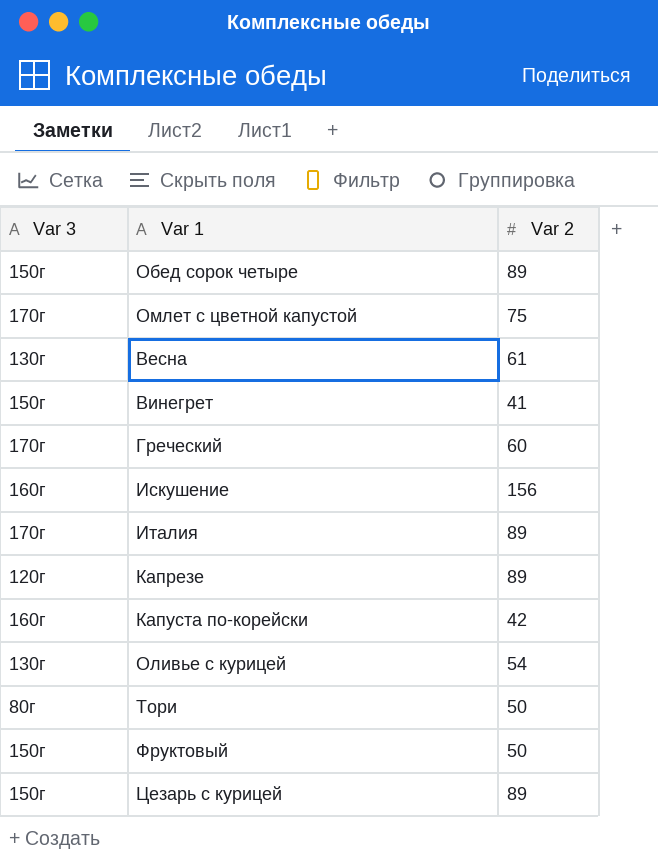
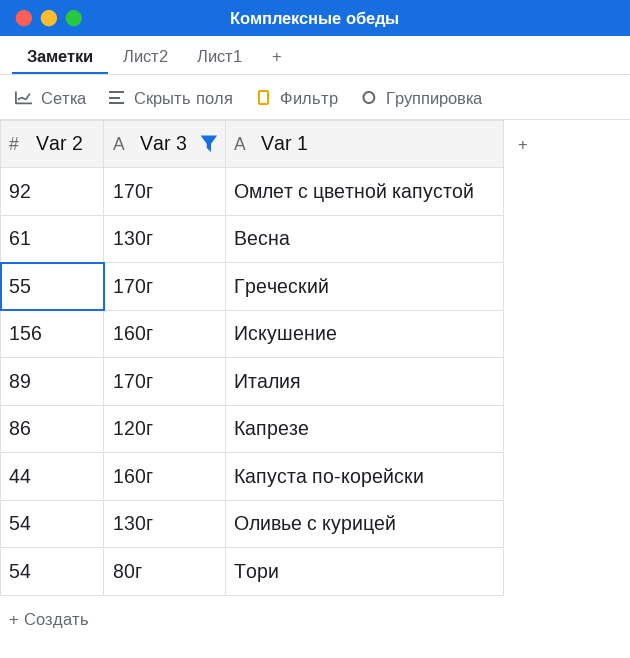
filter: none -> Var 3 != 150г
column Var 2 | position: 3 -> 1
Омлет с цветной капустой | Var 2: 75 -> 92
Греческий | Var 2: 60 -> 55
Капрезе | Var 2: 89 -> 86
Капуста по-корейски | Var 2: 42 -> 44
Тори | Var 2: 50 -> 54

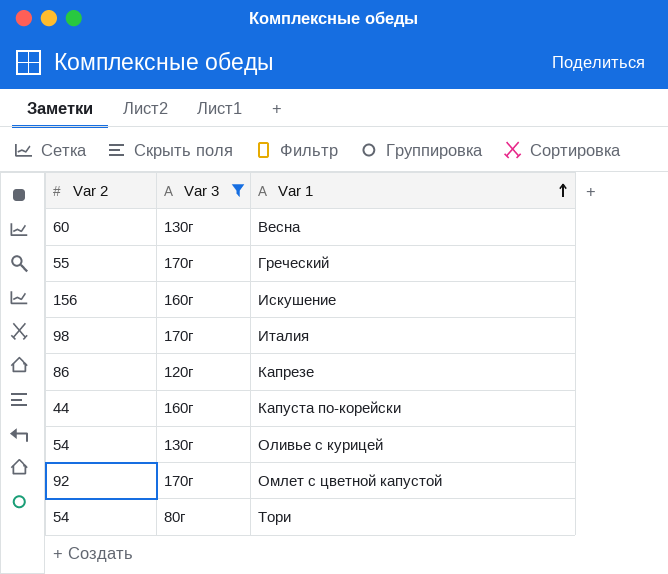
row order: none -> Var 1 ascending
Весна | Var 2: 61 -> 60
Италия | Var 2: 89 -> 98

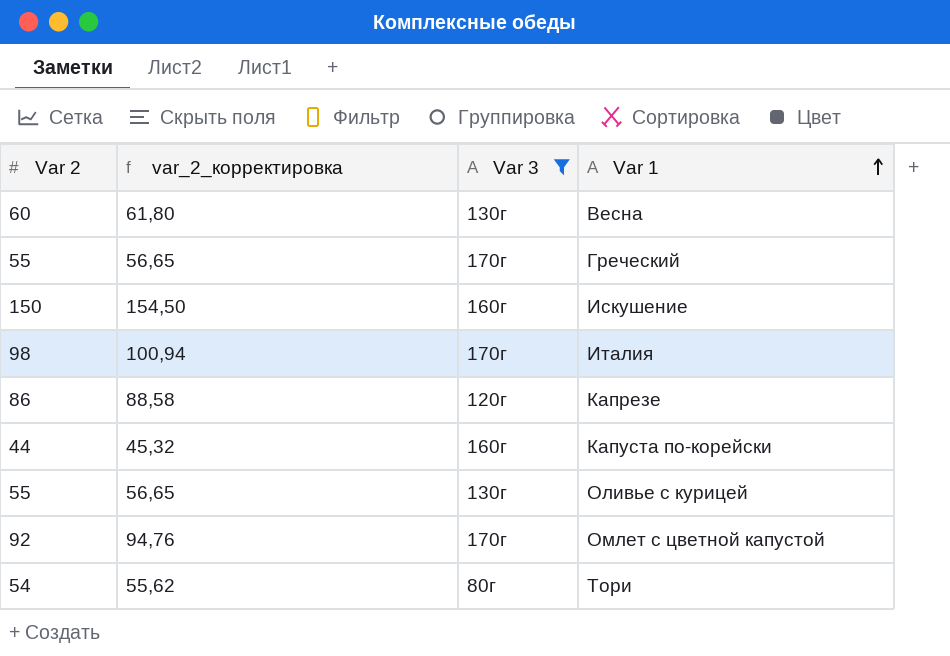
column var_2_корректировка | formula: none -> [Var 2] * 1,03
Искушение | Var 2: 156 -> 150
Оливье с курицей | Var 2: 54 -> 55

